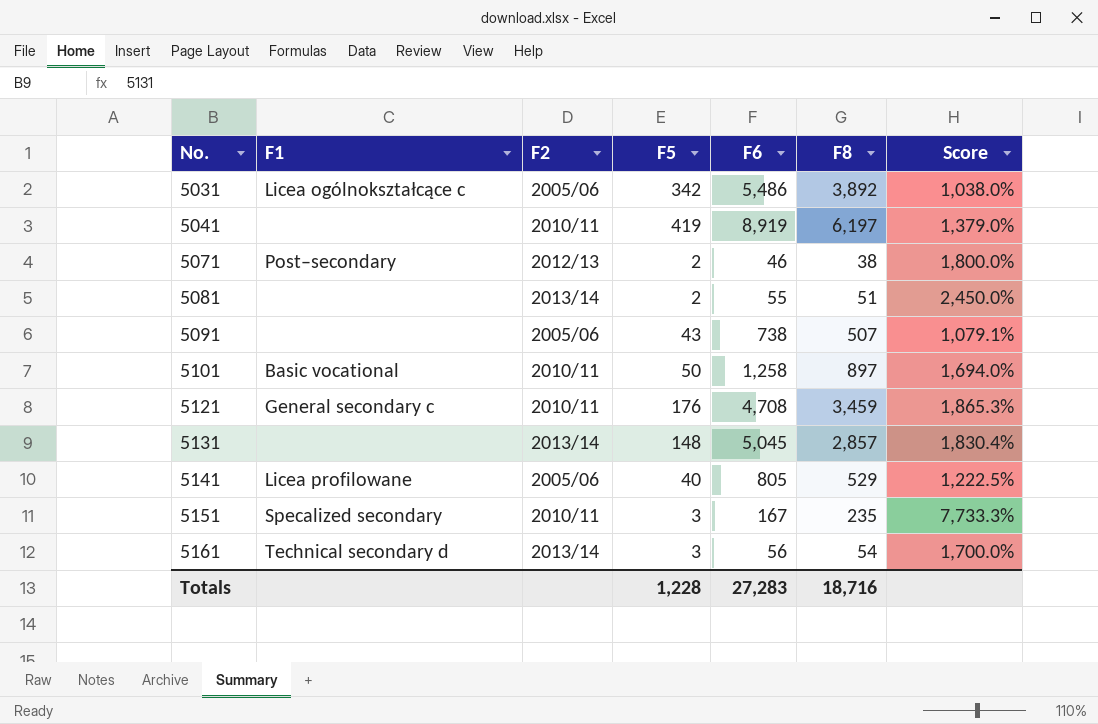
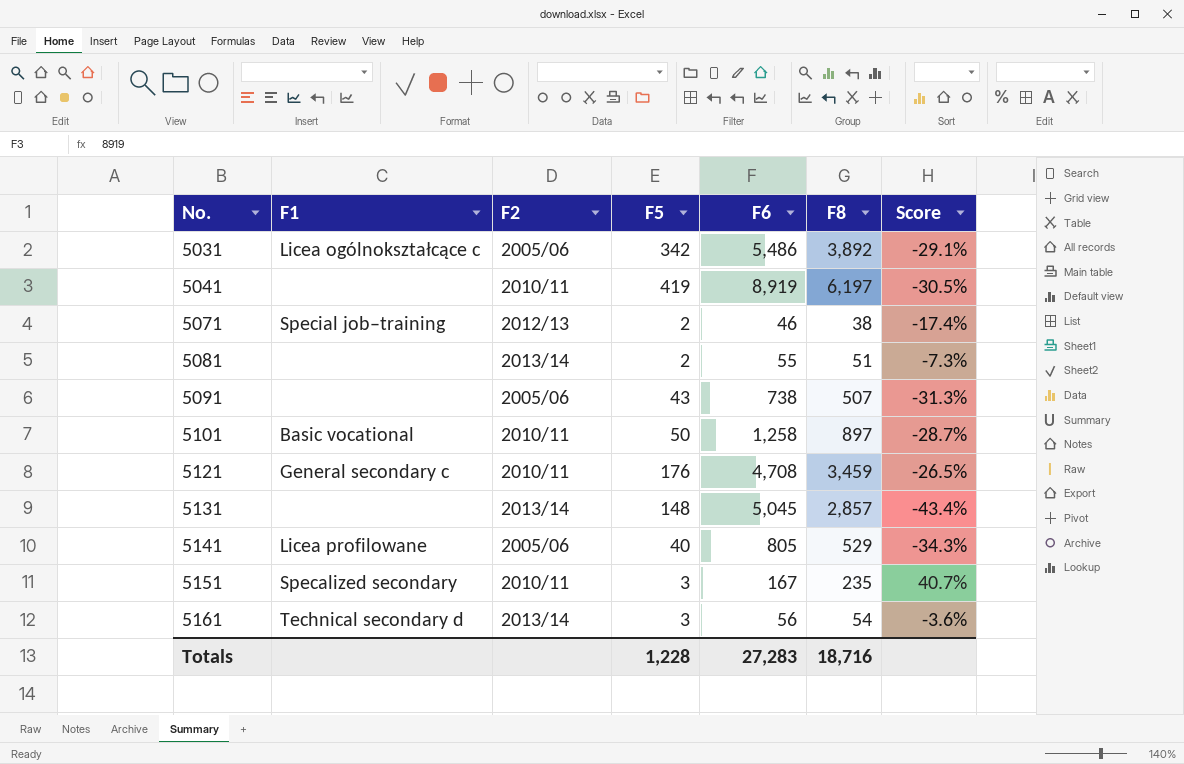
column Score | formula: ([F8] - [F5]) / [F5] -> ([F8] - [F6]) / [F6]
5071 | F1: Post–secondary -> Special job–training

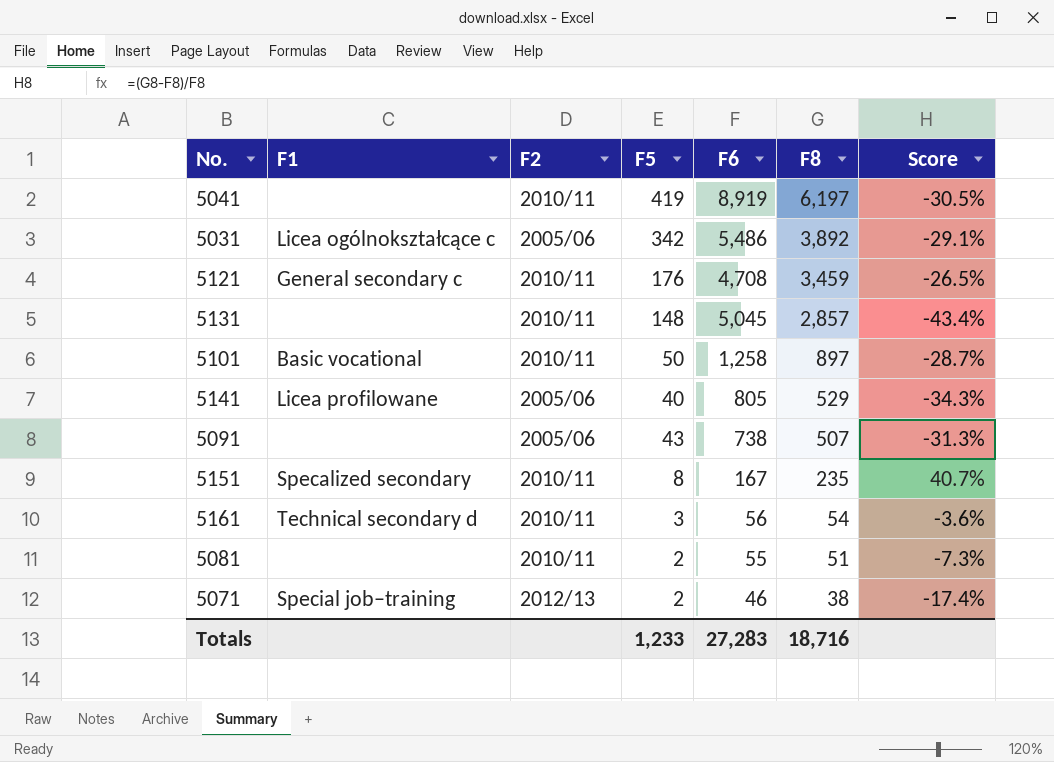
row order: No. ascending -> F8 descending
5131 | F2: 2013/14 -> 2010/11
5151 | F5: 3 -> 8
5161 | F2: 2013/14 -> 2010/11
5081 | F2: 2013/14 -> 2010/11
Totals | F5: 1,228 -> 1,233

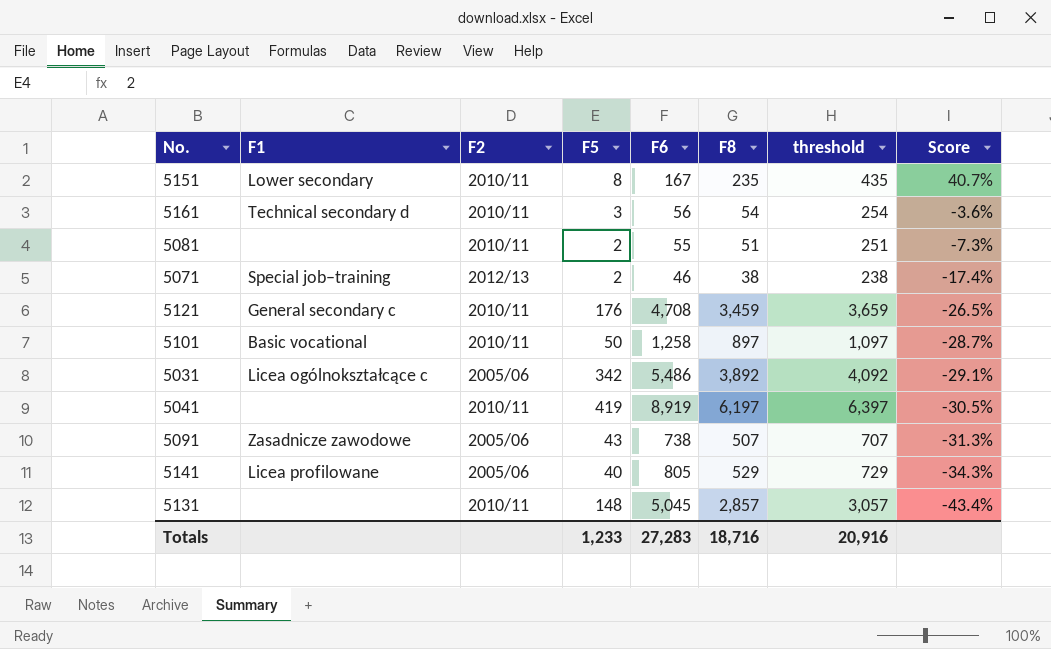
row order: F8 descending -> Score descending
column threshold | formula: none -> [F8] + 200
5151 | F1: Specalized secondary -> Lower secondary
5091 | F1: none -> Zasadnicze zawodowe

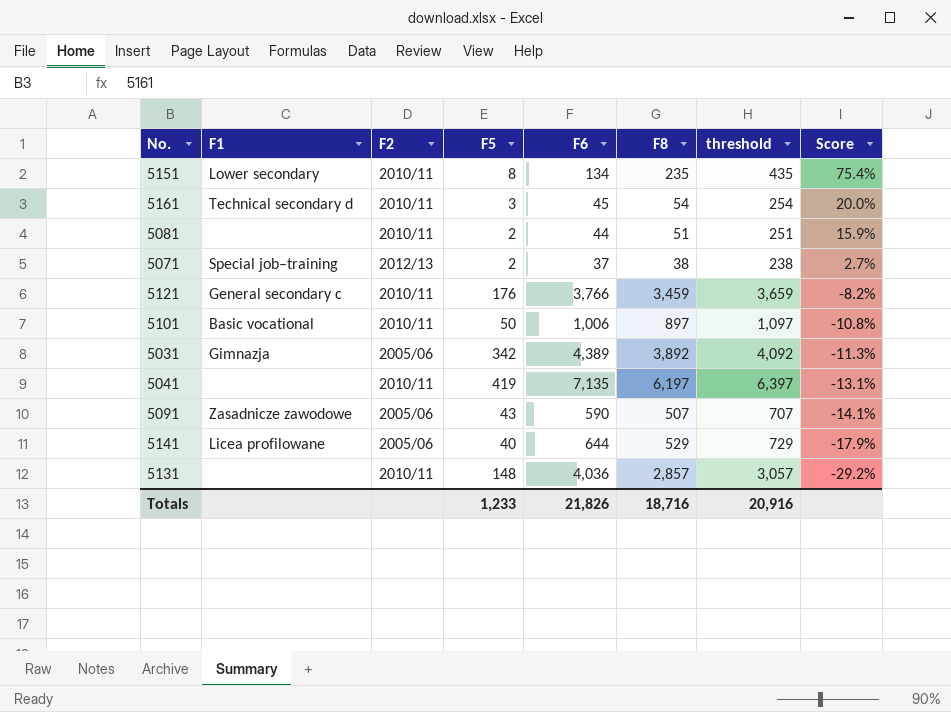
5151 | F6: 167 -> 134
5151 | Score: 40.7% -> 75.4%
5161 | F6: 56 -> 45
5161 | Score: -3.6% -> 20.0%
5081 | F6: 55 -> 44
5081 | Score: -7.3% -> 15.9%
5071 | F6: 46 -> 37
5071 | Score: -17.4% -> 2.7%
5121 | F6: 4,708 -> 3,766
5121 | Score: -26.5% -> -8.2%
5101 | F6: 1,258 -> 1,006
5101 | Score: -28.7% -> -10.8%
5031 | F1: Licea ogólnokształcące c -> Gimnazja
5031 | F6: 5,486 -> 4,389
5031 | Score: -29.1% -> -11.3%
5041 | F6: 8,919 -> 7,135
5041 | Score: -30.5% -> -13.1%
5091 | F6: 738 -> 590
5091 | Score: -31.3% -> -14.1%
5141 | F6: 805 -> 644
5141 | Score: -34.3% -> -17.9%
5131 | F6: 5,045 -> 4,036
5131 | Score: -43.4% -> -29.2%
Totals | F6: 27,283 -> 21,826

